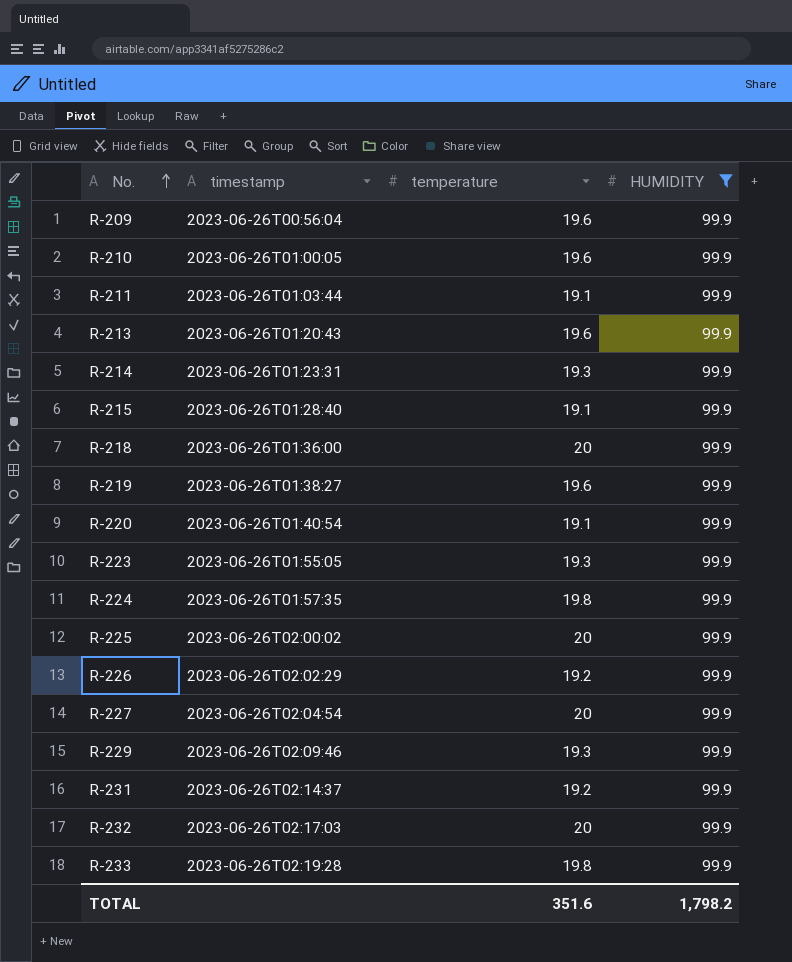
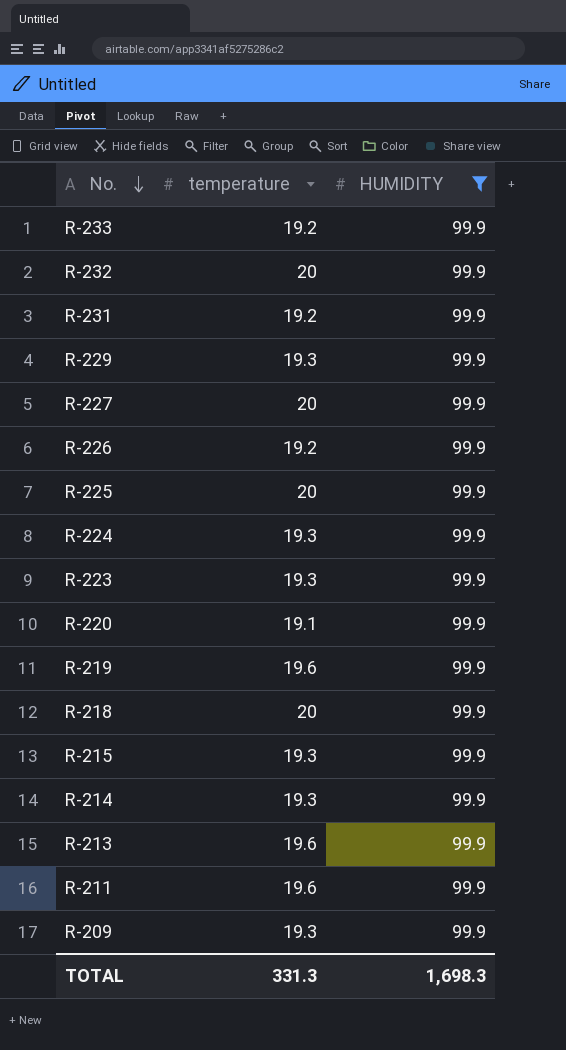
row order: No. ascending -> No. descending
column timestamp | position: 2 -> none
row R-210: 2023-06-26T01:00:05 | 19.6 | 99.9 -> none
R-233 | temperature: 19.8 -> 19.2
R-224 | temperature: 19.8 -> 19.3
R-215 | temperature: 19.1 -> 19.3
R-211 | temperature: 19.1 -> 19.6
R-209 | temperature: 19.6 -> 19.3
TOTAL | temperature: 351.6 -> 331.3
TOTAL | HUMIDITY: 1,798.2 -> 1,698.3

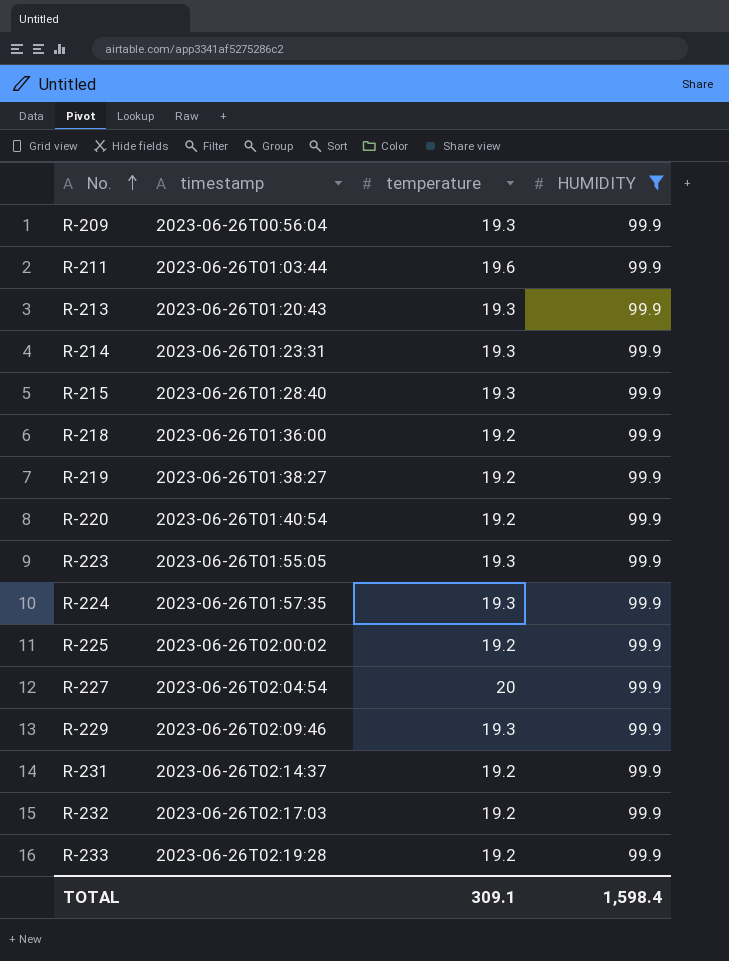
row order: No. descending -> No. ascending
column timestamp | position: none -> 2
row R-226: 19.2 | 99.9 -> none
R-213 | temperature: 19.6 -> 19.3
R-218 | temperature: 20 -> 19.2
R-219 | temperature: 19.6 -> 19.2
R-220 | temperature: 19.1 -> 19.2
R-225 | temperature: 20 -> 19.2
R-232 | temperature: 20 -> 19.2
TOTAL | temperature: 331.3 -> 309.1
TOTAL | HUMIDITY: 1,698.3 -> 1,598.4

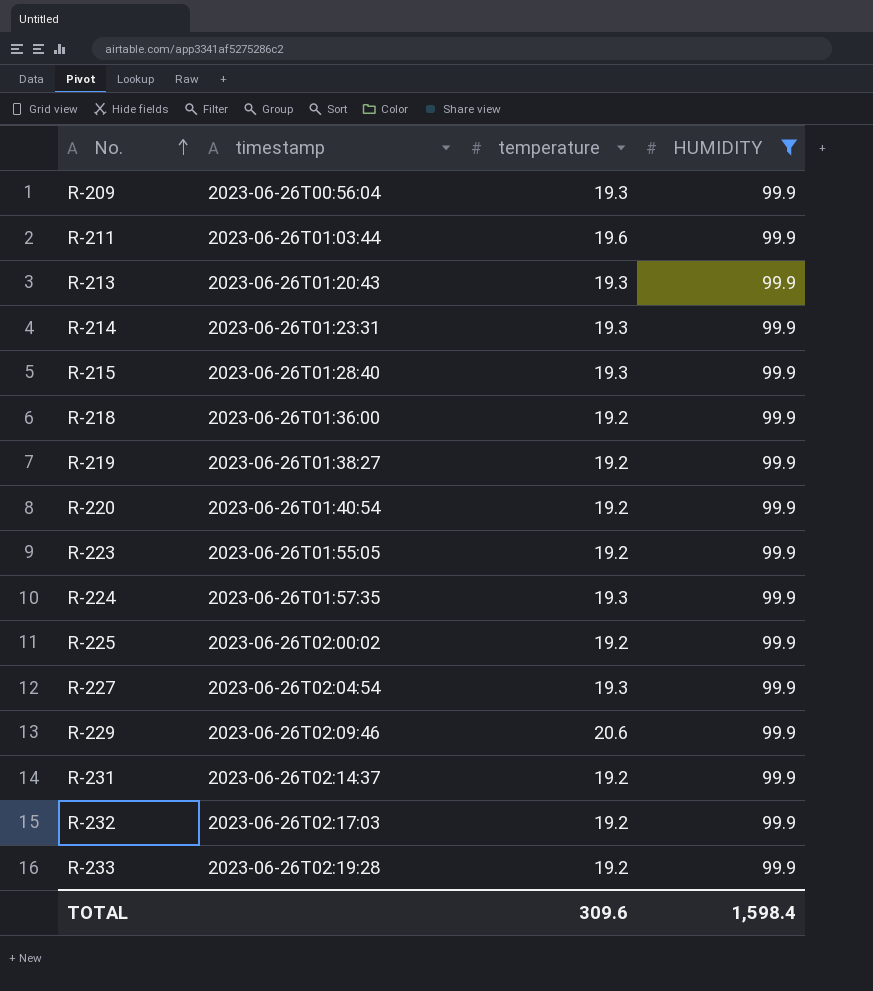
R-223 | temperature: 19.3 -> 19.2
R-227 | temperature: 20 -> 19.3
R-229 | temperature: 19.3 -> 20.6
TOTAL | temperature: 309.1 -> 309.6

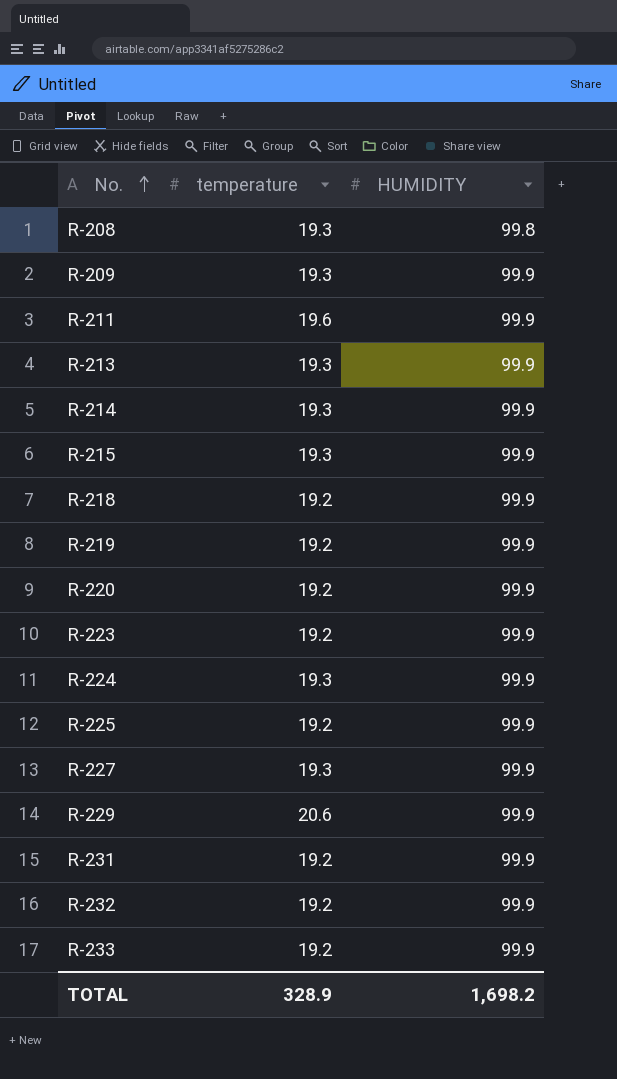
filter: HUMIDITY = 99.9 -> none
column timestamp | position: 2 -> none
TOTAL | temperature: 309.6 -> 328.9
TOTAL | HUMIDITY: 1,598.4 -> 1,698.2

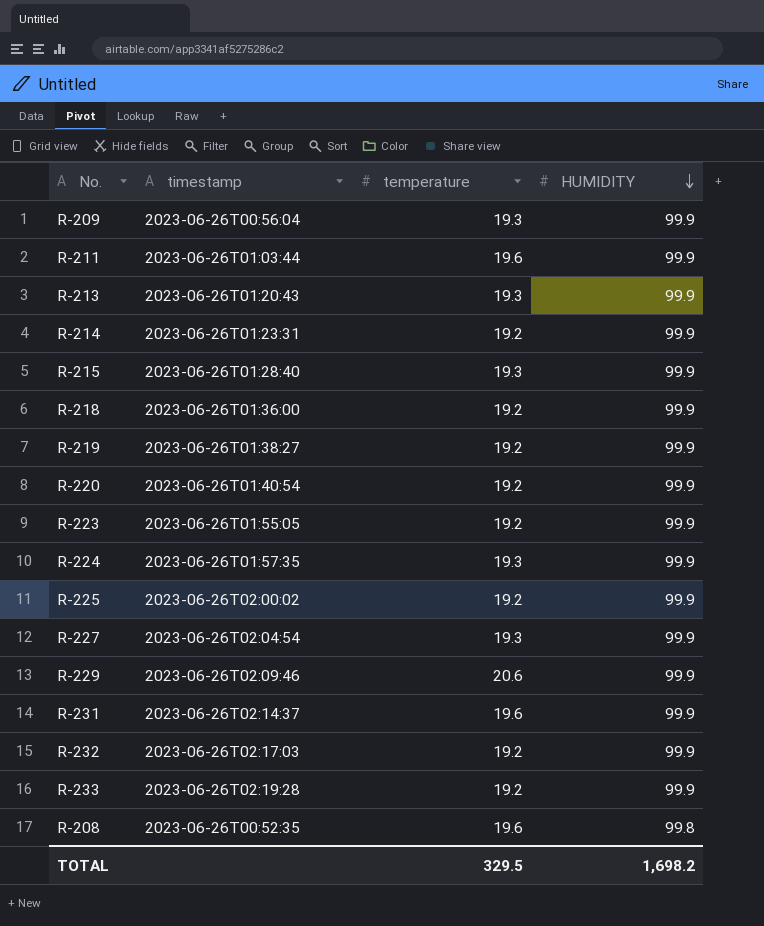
row order: No. ascending -> HUMIDITY descending
column timestamp | position: none -> 2
R-214 | temperature: 19.3 -> 19.2
R-231 | temperature: 19.2 -> 19.6
R-208 | temperature: 19.3 -> 19.6
TOTAL | temperature: 328.9 -> 329.5

